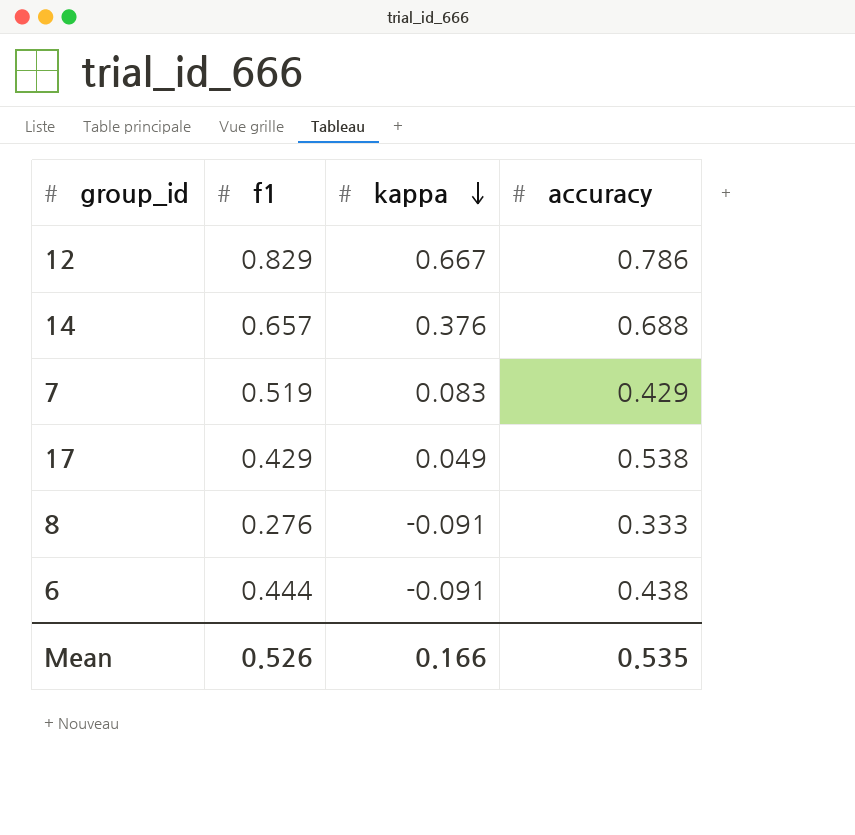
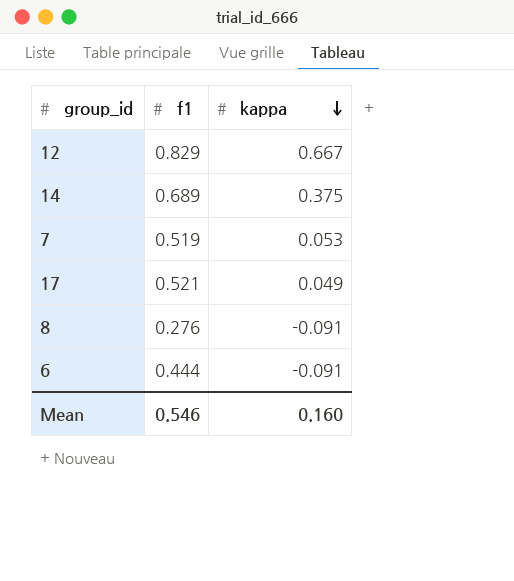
column accuracy | position: 4 -> none
14 | f1: 0.657 -> 0.689
14 | kappa: 0.376 -> 0.375
7 | kappa: 0.083 -> 0.053
17 | f1: 0.429 -> 0.521
Mean | f1: 0.526 -> 0.546
Mean | kappa: 0.166 -> 0.160

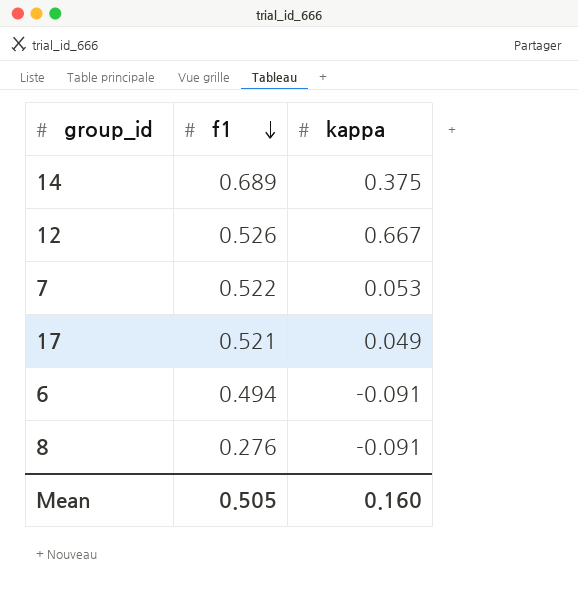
row order: kappa descending -> f1 descending
12 | f1: 0.829 -> 0.526
7 | f1: 0.519 -> 0.522
6 | f1: 0.444 -> 0.494
Mean | f1: 0.546 -> 0.505

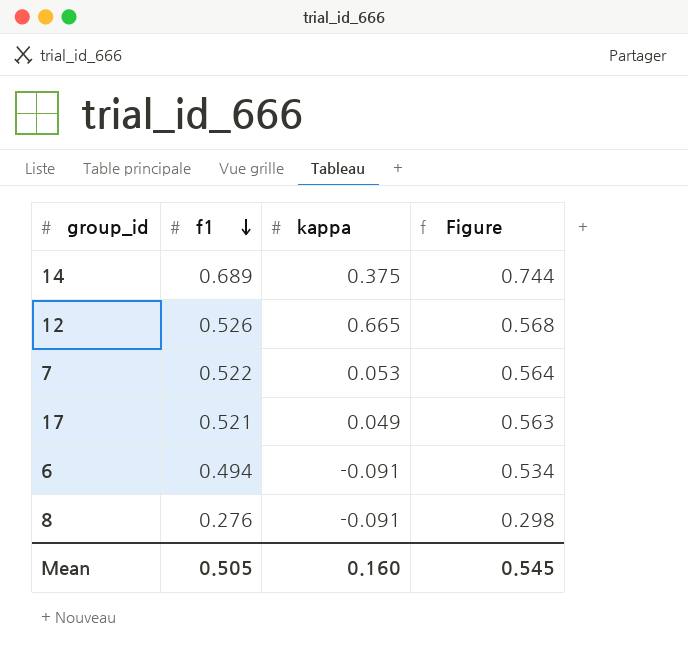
column Figure | formula: none -> [f1] * 1.08
12 | kappa: 0.667 -> 0.665

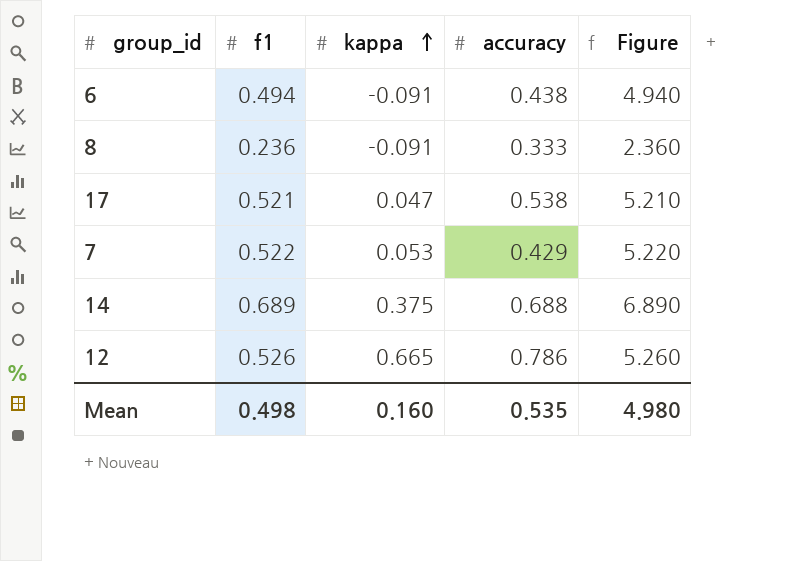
row order: f1 descending -> kappa ascending
column accuracy | position: none -> 4
column Figure | formula: [f1] * 1.08 -> [f1] * 10
8 | f1: 0.276 -> 0.236
17 | kappa: 0.049 -> 0.047
Mean | f1: 0.505 -> 0.498
Mean | Figure: 0.545 -> 4.980

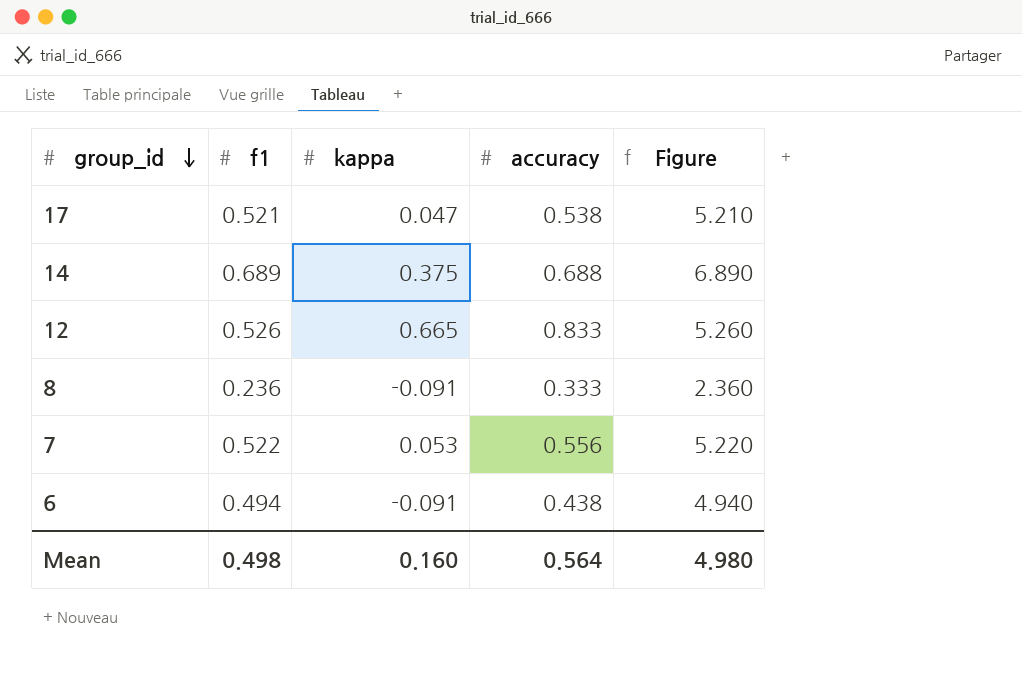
row order: kappa ascending -> group_id descending
12 | accuracy: 0.786 -> 0.833
7 | accuracy: 0.429 -> 0.556
Mean | accuracy: 0.535 -> 0.564

